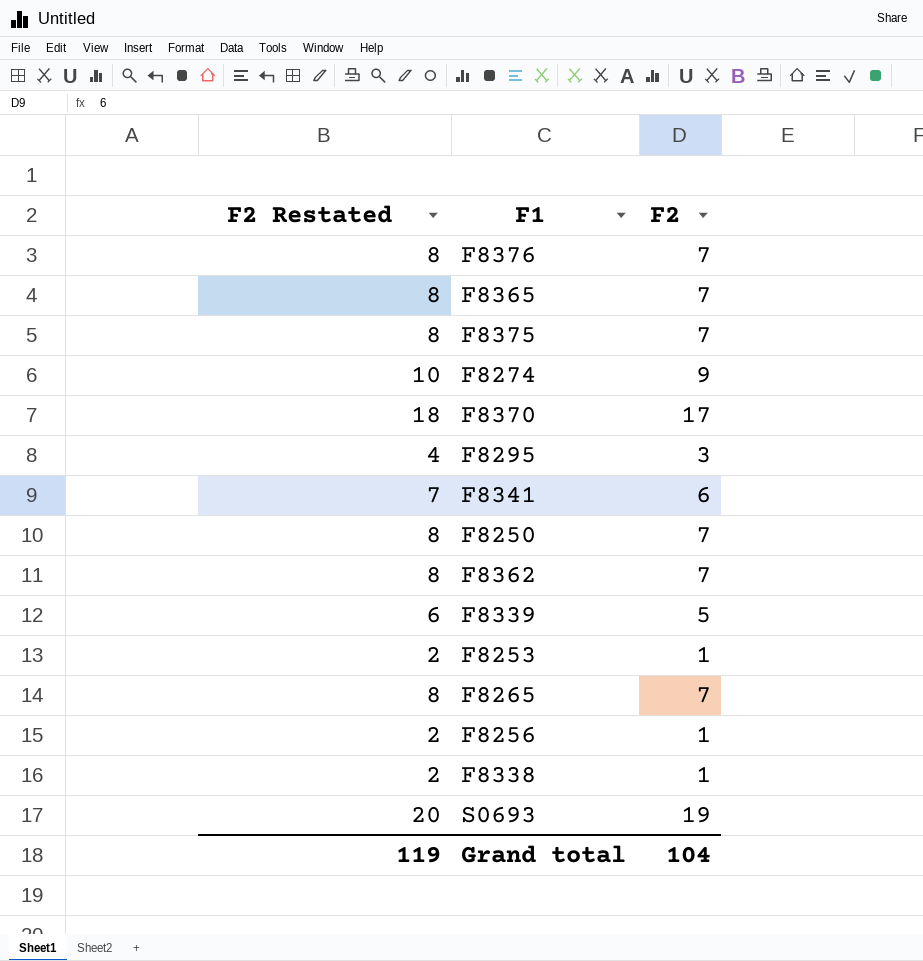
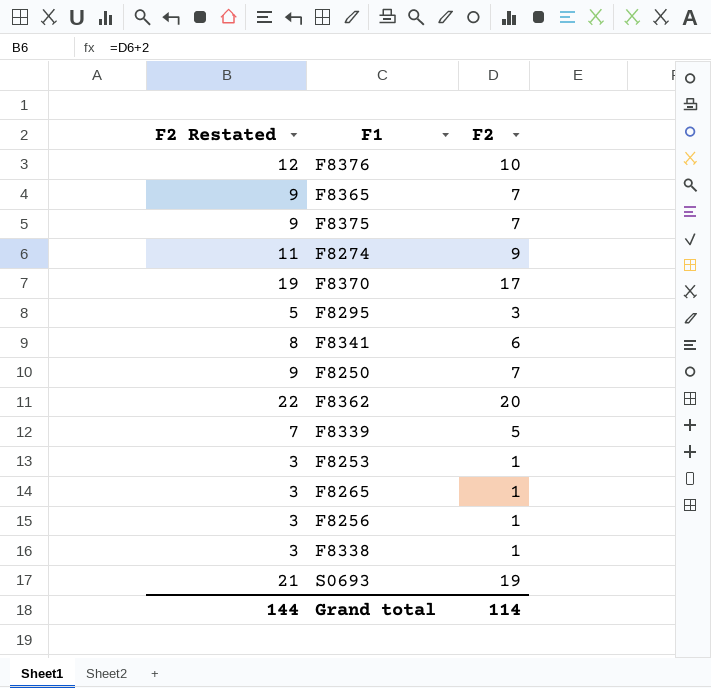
column F2 Restated | formula: [F2] + 1 -> [F2] + 2
F8376 | F2: 7 -> 10
F8362 | F2: 7 -> 20
F8265 | F2: 7 -> 1
Grand total | F2 Restated: 119 -> 144
Grand total | F2: 104 -> 114

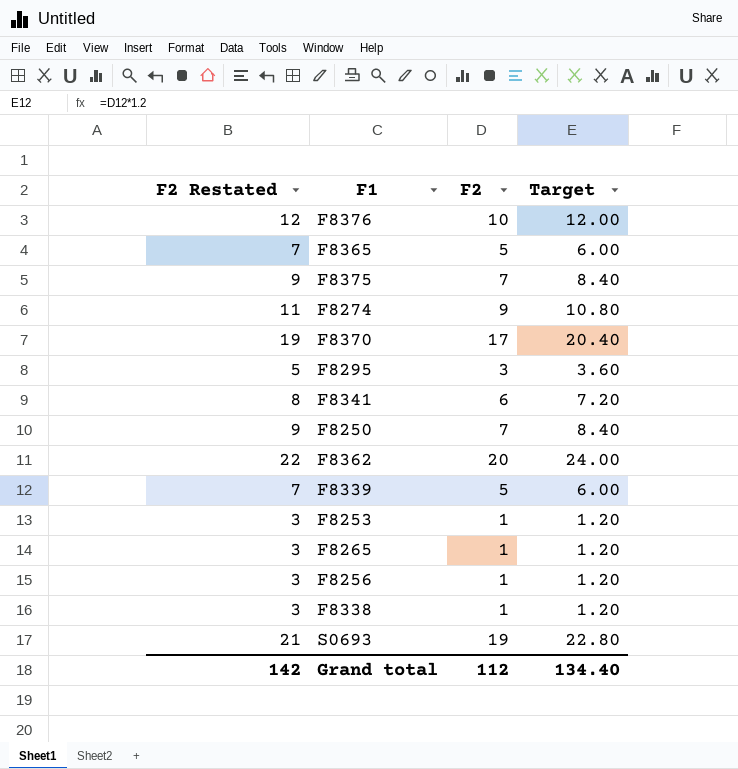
column Target | formula: none -> [F2] * 1.2
F8365 | F2 Restated: 9 -> 7
F8365 | F2: 7 -> 5
Grand total | F2 Restated: 144 -> 142
Grand total | F2: 114 -> 112

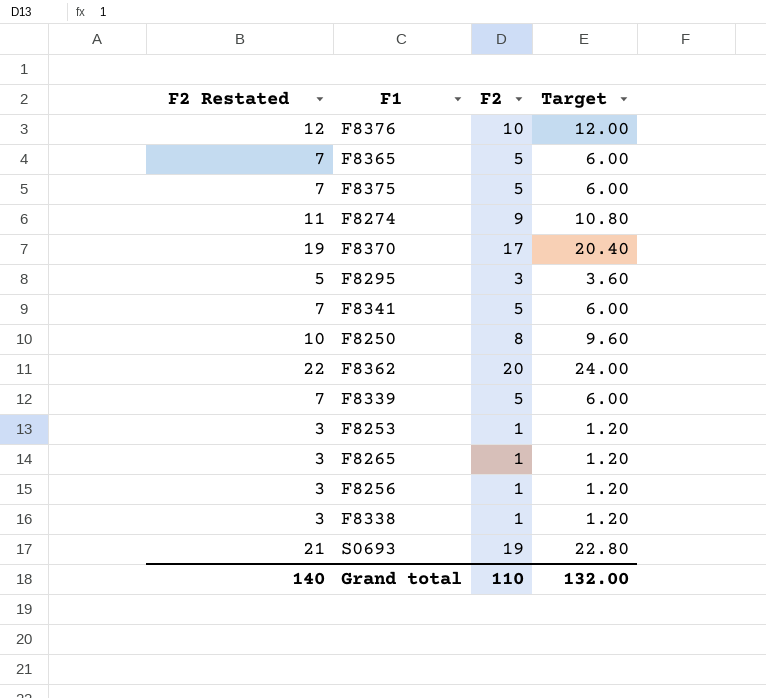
F8375 | F2 Restated: 9 -> 7
F8375 | F2: 7 -> 5
F8375 | Target: 8.40 -> 6.00
F8341 | F2 Restated: 8 -> 7
F8341 | F2: 6 -> 5
F8341 | Target: 7.20 -> 6.00
F8250 | F2 Restated: 9 -> 10
F8250 | F2: 7 -> 8
F8250 | Target: 8.40 -> 9.60
Grand total | F2 Restated: 142 -> 140
Grand total | F2: 112 -> 110
Grand total | Target: 134.40 -> 132.00

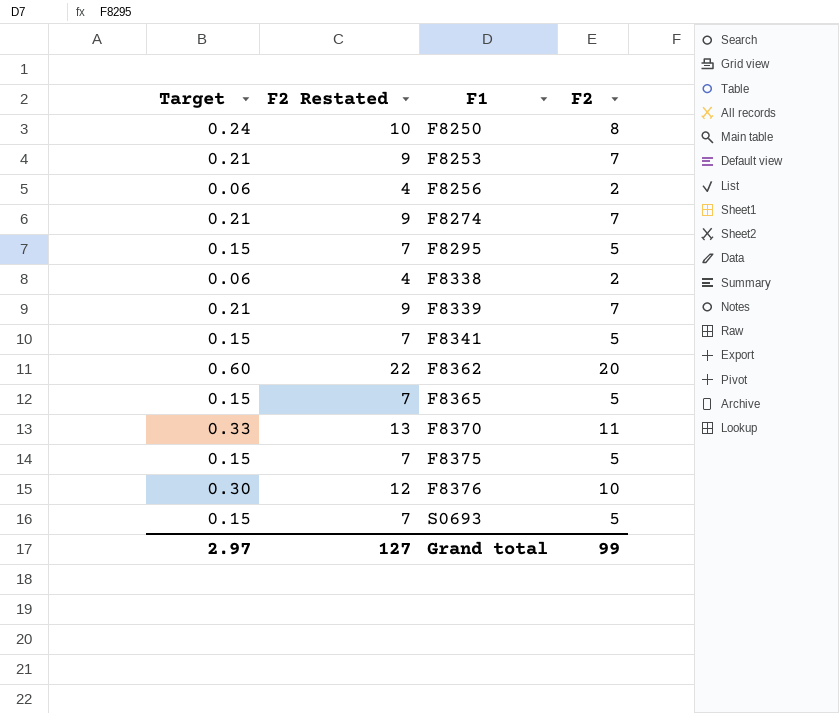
row order: none -> F1 ascending
column Target | formula: [F2] * 1.2 -> [F2] * 0.03
column Target | position: 4 -> 1
row F8265: 3 | 1 | 1.20 -> none
F8253 | F2 Restated: 3 -> 9
F8253 | F2: 1 -> 7
F8256 | F2 Restated: 3 -> 4
F8256 | F2: 1 -> 2
F8274 | F2 Restated: 11 -> 9
F8274 | F2: 9 -> 7
F8295 | F2 Restated: 5 -> 7
F8295 | F2: 3 -> 5
F8338 | F2 Restated: 3 -> 4
F8338 | F2: 1 -> 2
F8339 | F2 Restated: 7 -> 9
F8339 | F2: 5 -> 7
F8370 | F2 Restated: 19 -> 13
F8370 | F2: 17 -> 11
S0693 | F2 Restated: 21 -> 7
S0693 | F2: 19 -> 5
Grand total | Target: 132.00 -> 2.97
Grand total | F2 Restated: 140 -> 127
Grand total | F2: 110 -> 99

